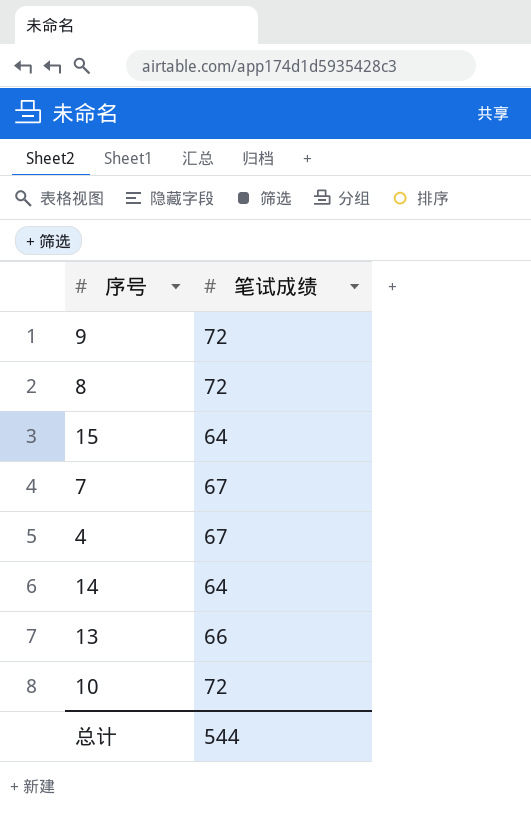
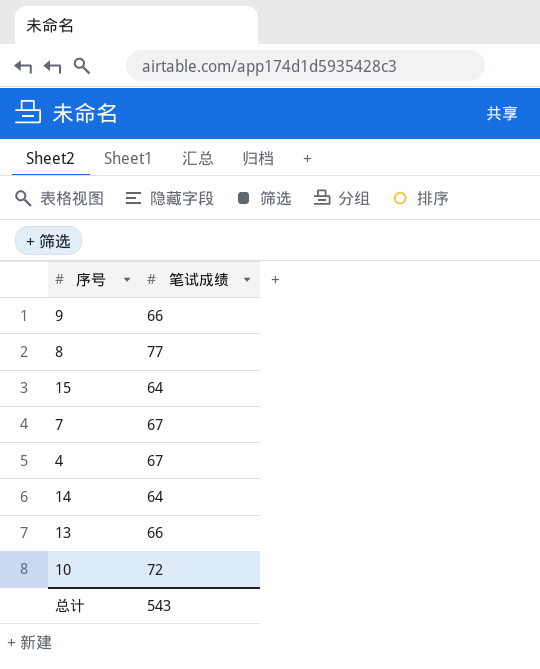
9 | 笔试成绩: 72 -> 66
8 | 笔试成绩: 72 -> 77
总计 | 笔试成绩: 544 -> 543

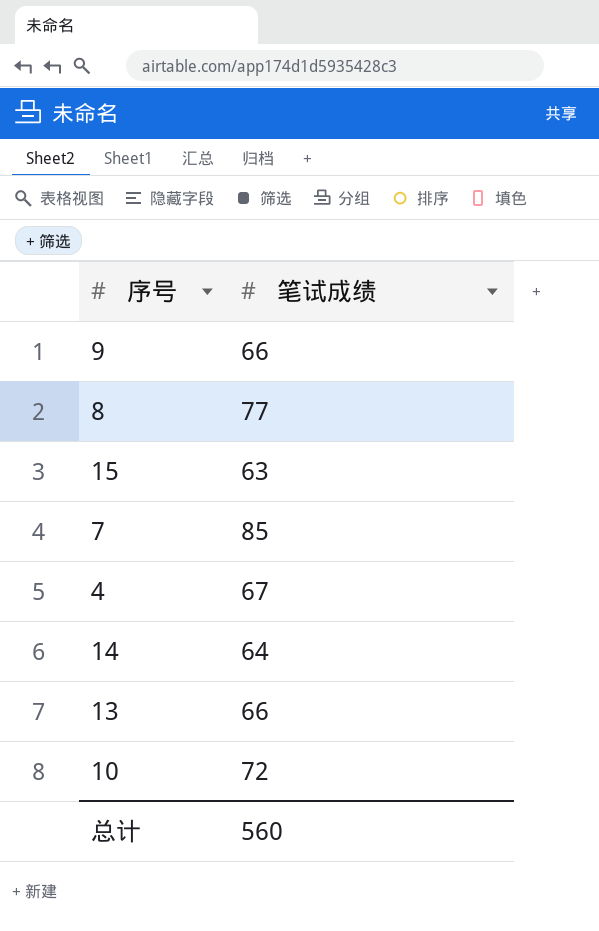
15 | 笔试成绩: 64 -> 63
7 | 笔试成绩: 67 -> 85
总计 | 笔试成绩: 543 -> 560

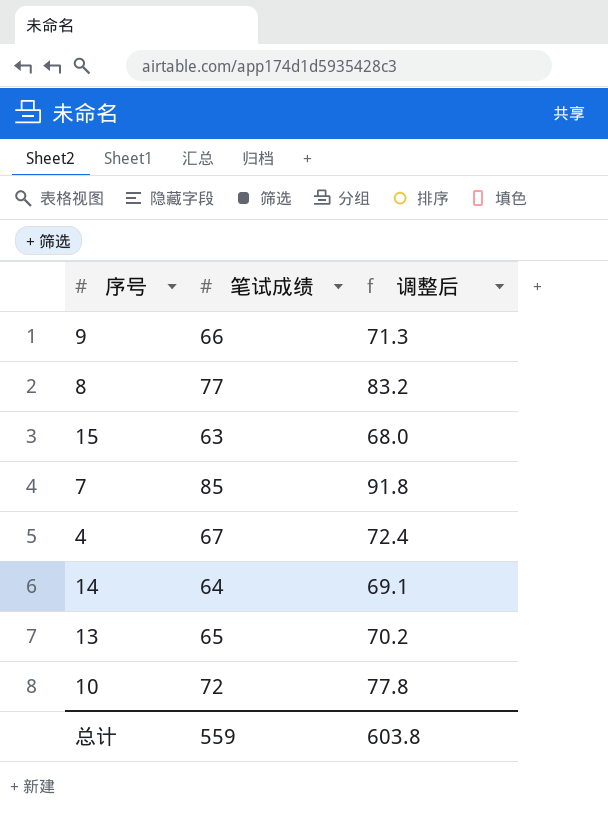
column 调整后 | formula: none -> [笔试成绩] * 1.08
13 | 笔试成绩: 66 -> 65
总计 | 笔试成绩: 560 -> 559

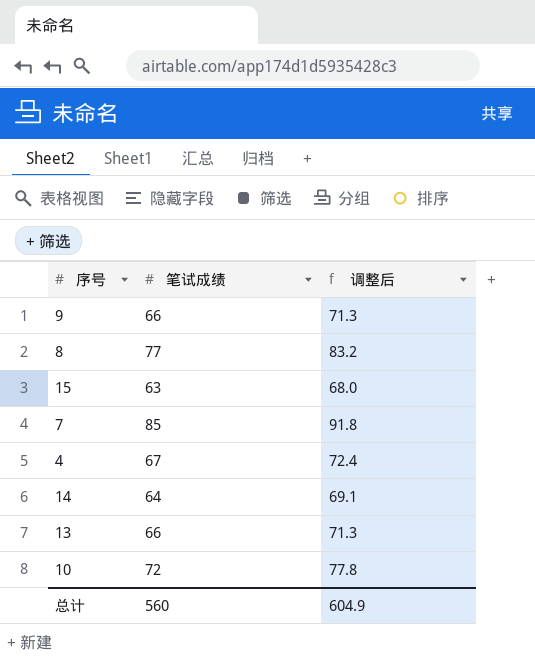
13 | 笔试成绩: 65 -> 66
13 | 调整后: 70.2 -> 71.3
总计 | 笔试成绩: 559 -> 560
总计 | 调整后: 603.8 -> 604.9

